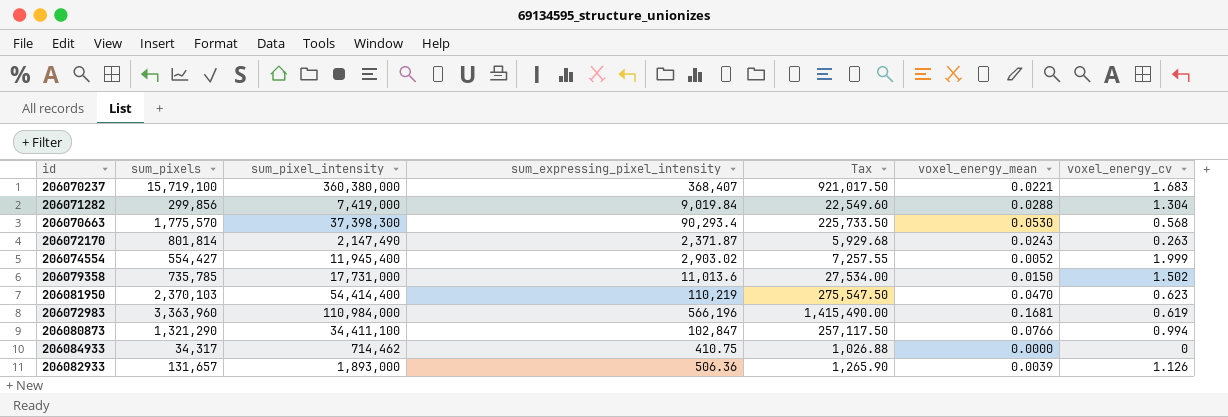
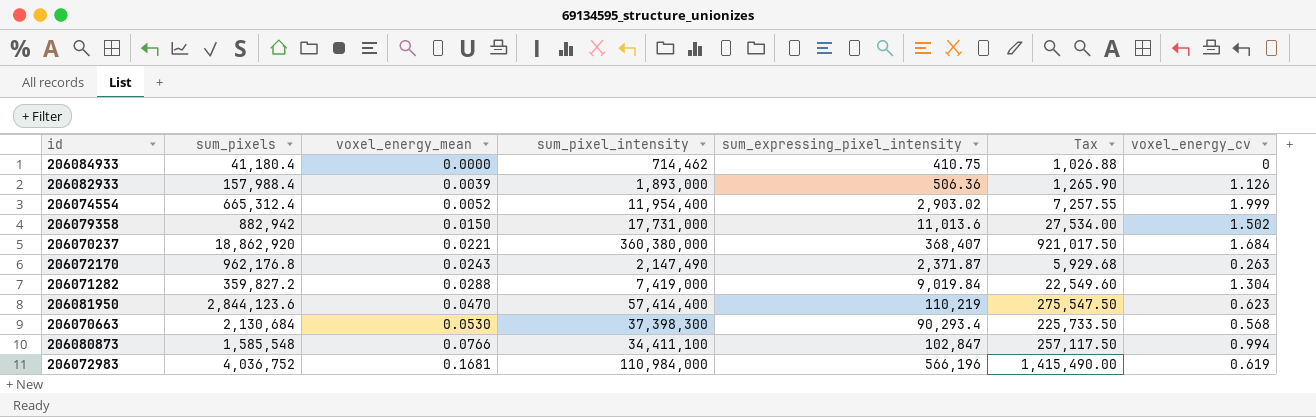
row order: none -> voxel_energy_mean ascending
column voxel_energy_mean | position: 6 -> 3
206084933 | sum_pixels: 34,317 -> 41,180.4
206082933 | sum_pixels: 131,657 -> 157,988.4
206074554 | sum_pixels: 554,427 -> 665,312.4
206074554 | sum_pixel_intensity: 11,945,400 -> 11,954,400
206079358 | sum_pixels: 735,785 -> 882,942
206070237 | sum_pixels: 15,719,100 -> 18,862,920
206070237 | voxel_energy_cv: 1.683 -> 1.684
206072170 | sum_pixels: 801,814 -> 962,176.8
206071282 | sum_pixels: 299,856 -> 359,827.2
206081950 | sum_pixels: 2,370,103 -> 2,844,123.6
206081950 | sum_pixel_intensity: 54,414,400 -> 57,414,400
206070663 | sum_pixels: 1,775,570 -> 2,130,684
206080873 | sum_pixels: 1,321,290 -> 1,585,548
206072983 | sum_pixels: 3,363,960 -> 4,036,752

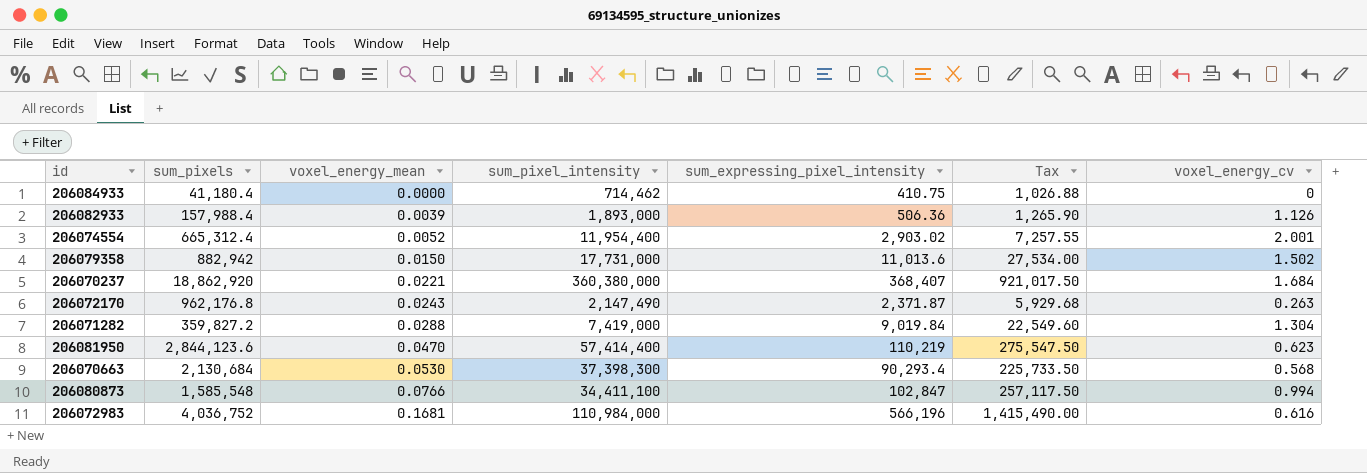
206074554 | voxel_energy_cv: 1.999 -> 2.001
206072983 | voxel_energy_cv: 0.619 -> 0.616

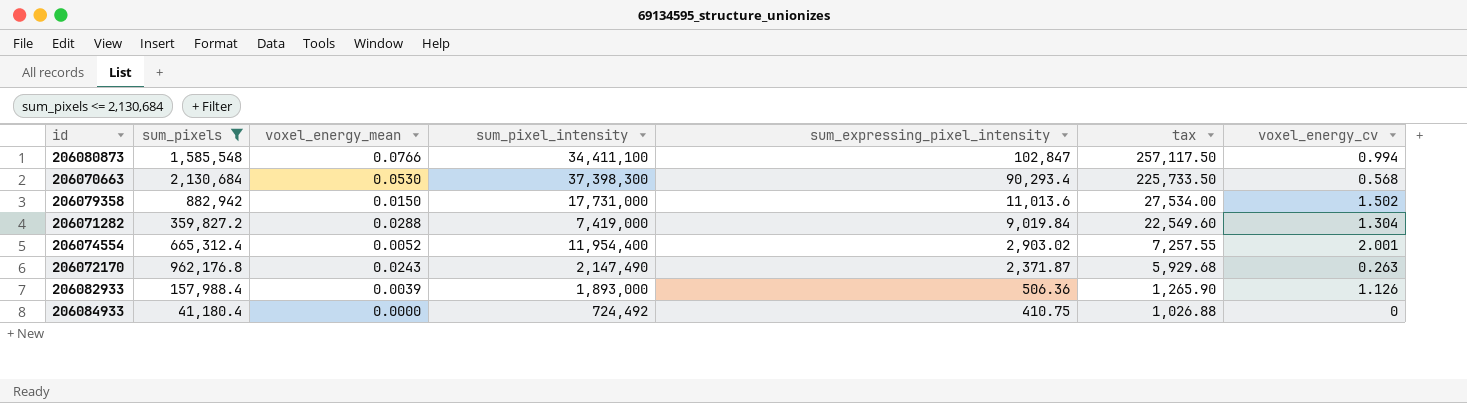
filter: none -> sum_pixels <= 2,130,684
row order: voxel_energy_mean ascending -> sum_expressing_pixel_intensity descending
column name: Tax -> tax
206084933 | sum_pixel_intensity: 714,462 -> 724,492

